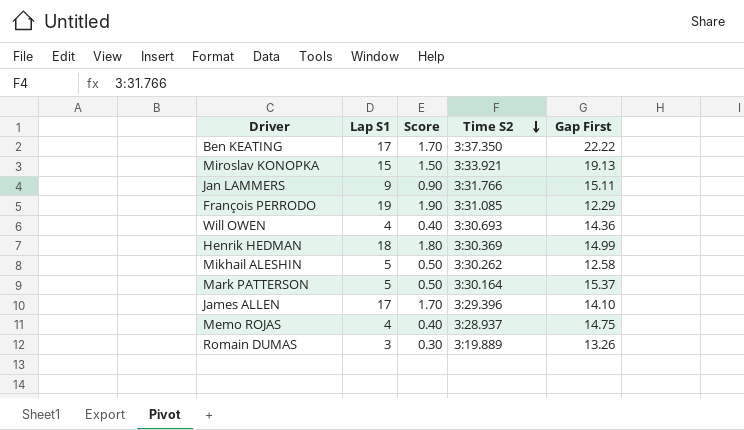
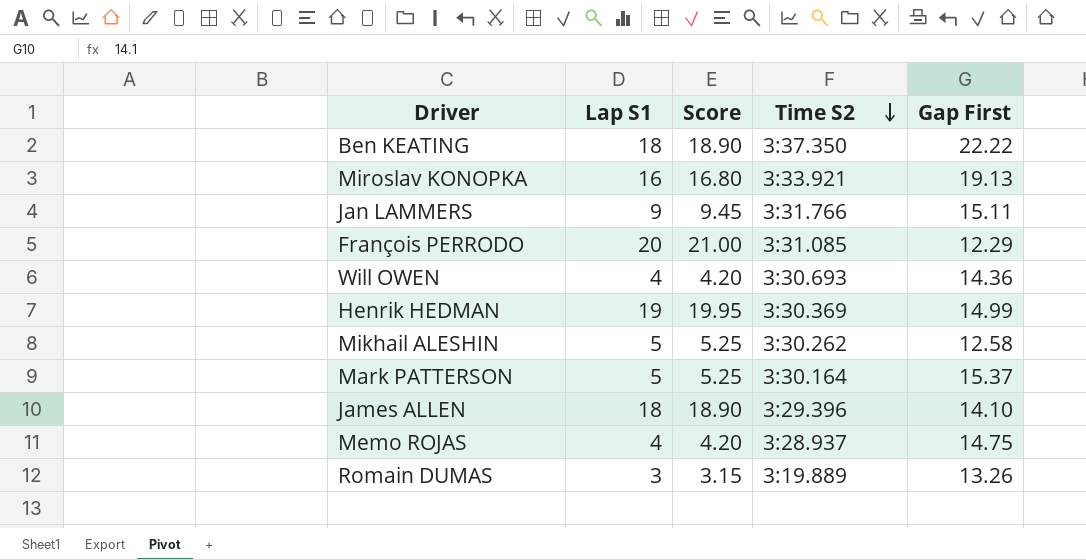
column Score | formula: [Lap S1] * 0.1 -> [Lap S1] * 1.05
Ben KEATING | Lap S1: 17 -> 18
Miroslav KONOPKA | Lap S1: 15 -> 16
François PERRODO | Lap S1: 19 -> 20
Henrik HEDMAN | Lap S1: 18 -> 19
James ALLEN | Lap S1: 17 -> 18

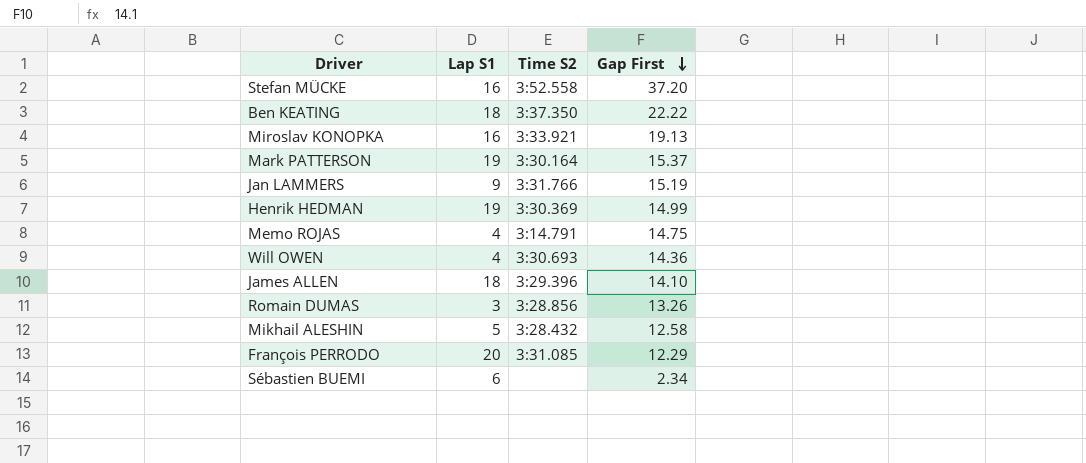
row order: Time S2 descending -> Gap First descending
column Score | formula: [Lap S1] * 1.05 -> none
row Stefan MÜCKE: none -> 16 | 3:52.558 | 37.20
Mark PATTERSON | Lap S1: 5 -> 19
Jan LAMMERS | Gap First: 15.11 -> 15.19
Memo ROJAS | Time S2: 3:28.937 -> 3:14.791
Romain DUMAS | Time S2: 3:19.889 -> 3:28.856
Mikhail ALESHIN | Time S2: 3:30.262 -> 3:28.432
row Sébastien BUEMI: none -> 6 | none | 2.34

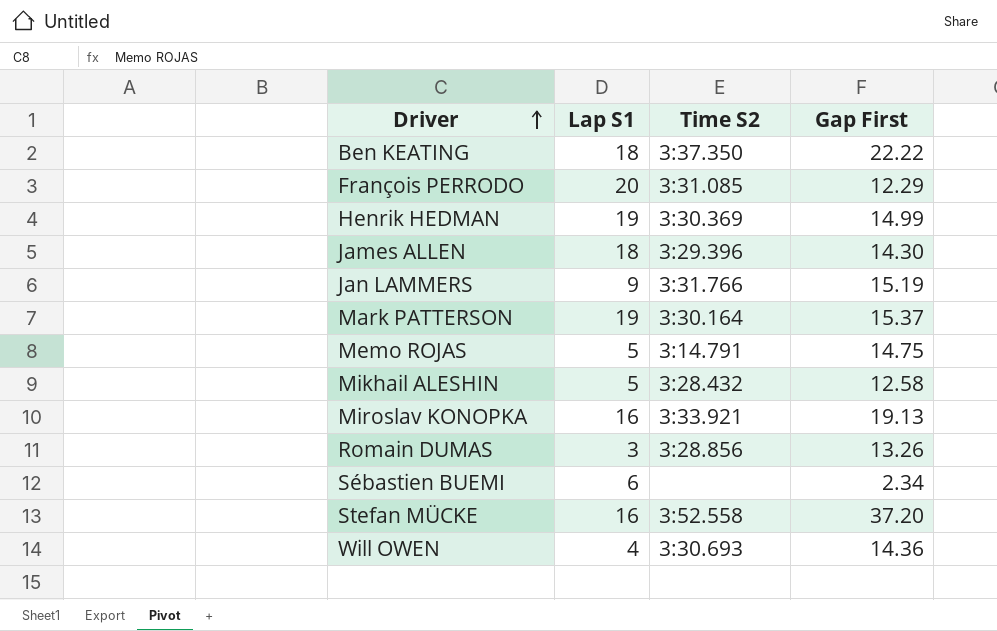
row order: Gap First descending -> Driver ascending
James ALLEN | Gap First: 14.10 -> 14.30
Memo ROJAS | Lap S1: 4 -> 5

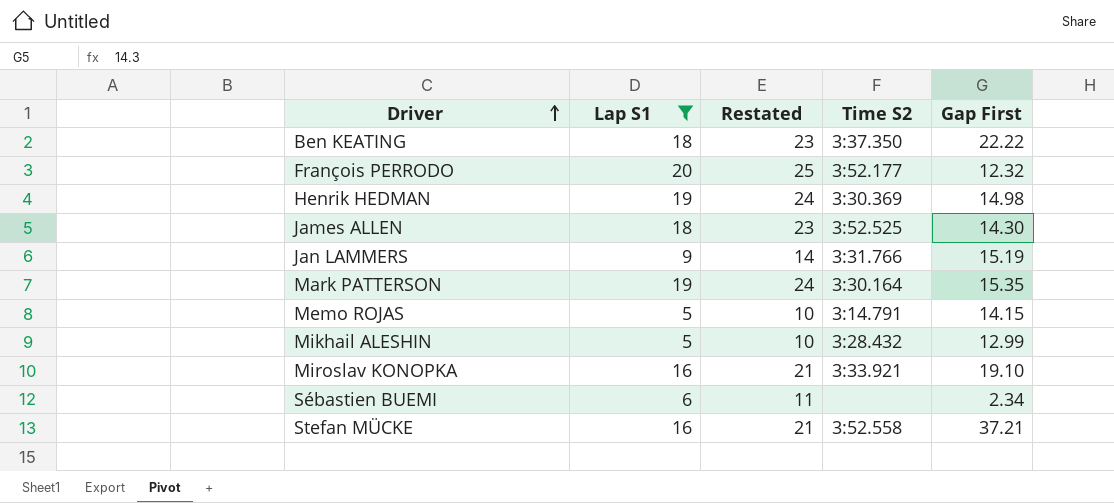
filter: none -> Lap S1 >= 5
column Restated | formula: none -> [Lap S1] + 5
François PERRODO | Time S2: 3:31.085 -> 3:52.177
François PERRODO | Gap First: 12.29 -> 12.32
Henrik HEDMAN | Gap First: 14.99 -> 14.98
James ALLEN | Time S2: 3:29.396 -> 3:52.525
Mark PATTERSON | Gap First: 15.37 -> 15.35
Memo ROJAS | Gap First: 14.75 -> 14.15
Mikhail ALESHIN | Gap First: 12.58 -> 12.99
Miroslav KONOPKA | Gap First: 19.13 -> 19.10
Stefan MÜCKE | Gap First: 37.20 -> 37.21

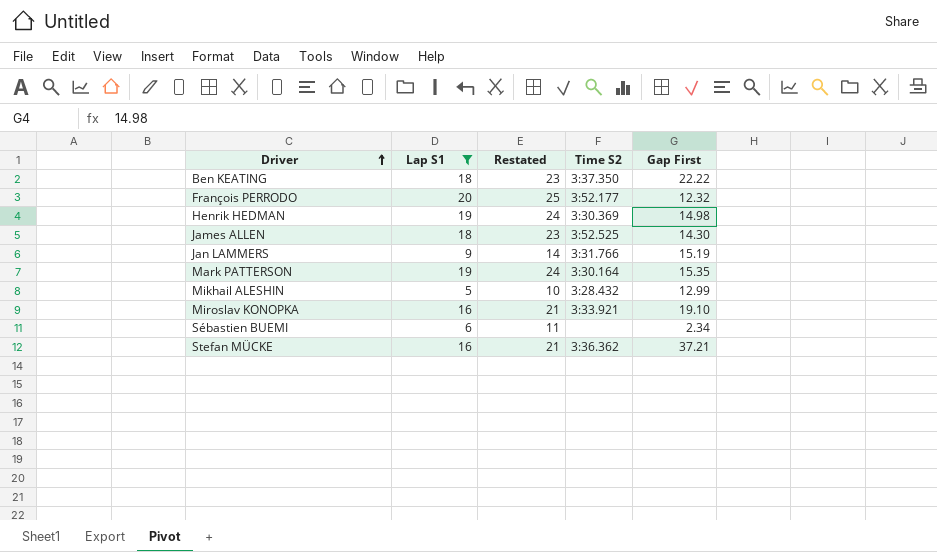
row Memo ROJAS: 5 | 10 | 3:14.791 | 14.15 -> none
Stefan MÜCKE | Time S2: 3:52.558 -> 3:36.362

